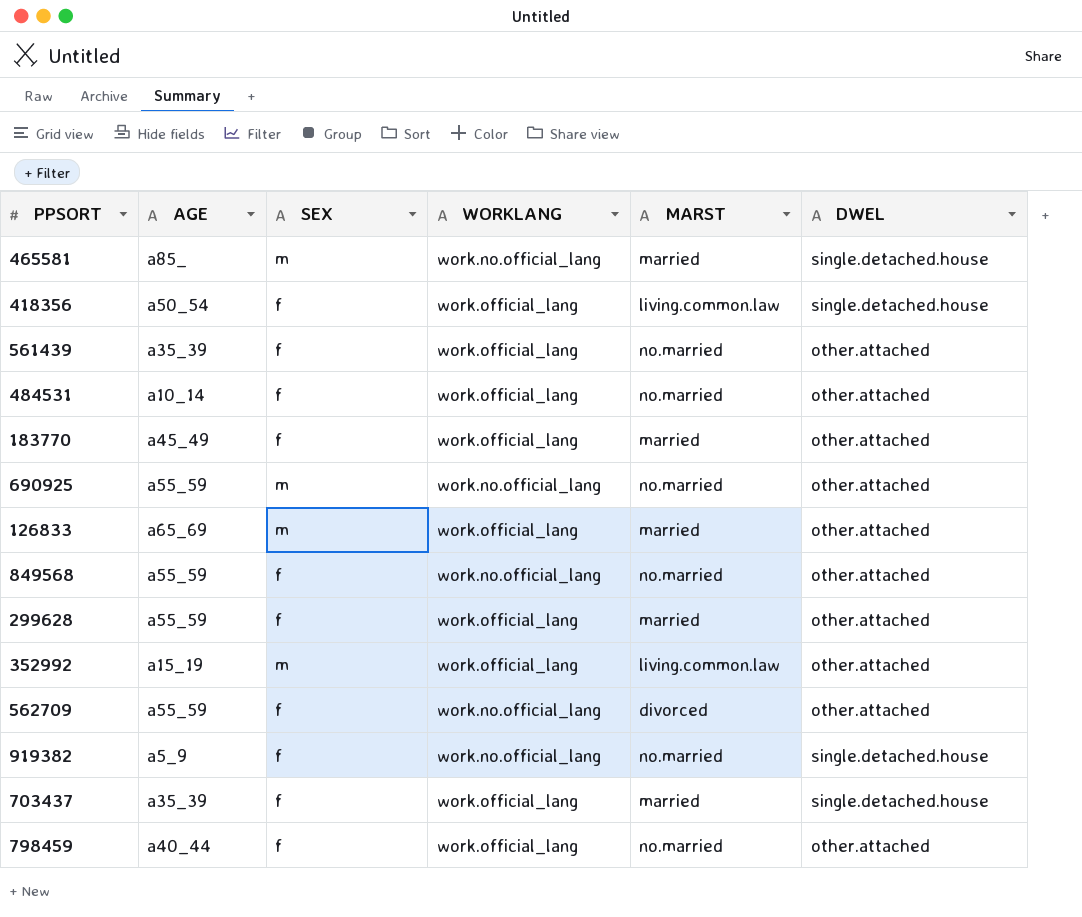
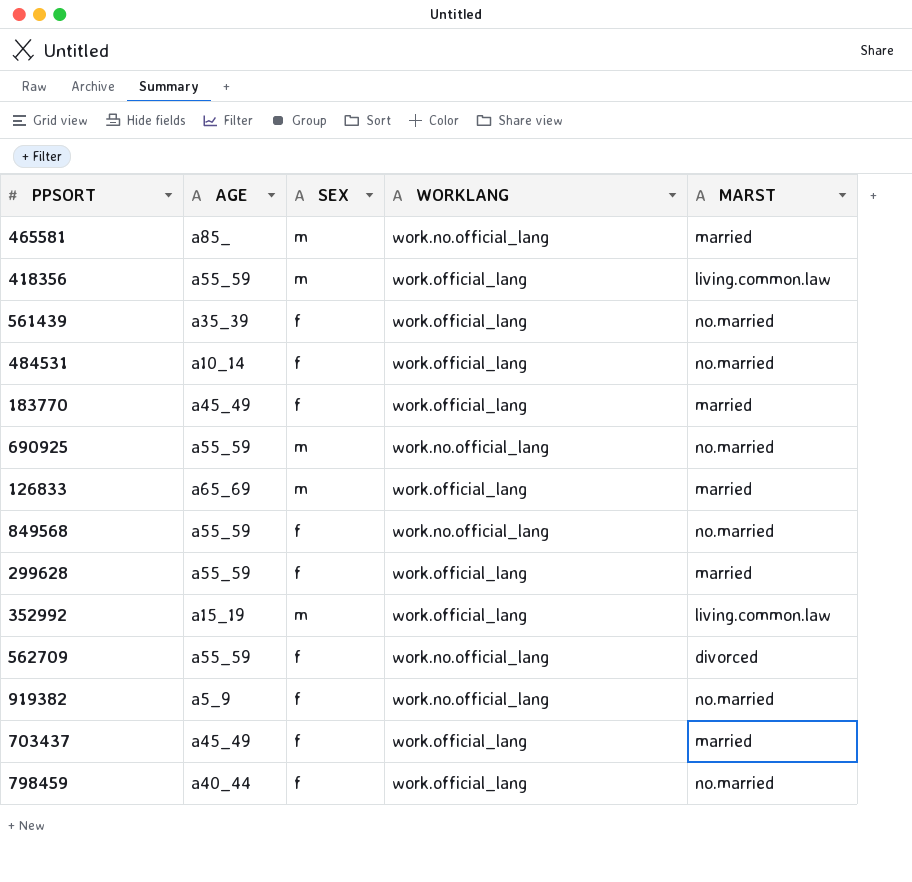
column DWEL | position: 6 -> none
418356 | AGE: a50_54 -> a55_59
418356 | SEX: f -> m
703437 | AGE: a35_39 -> a45_49

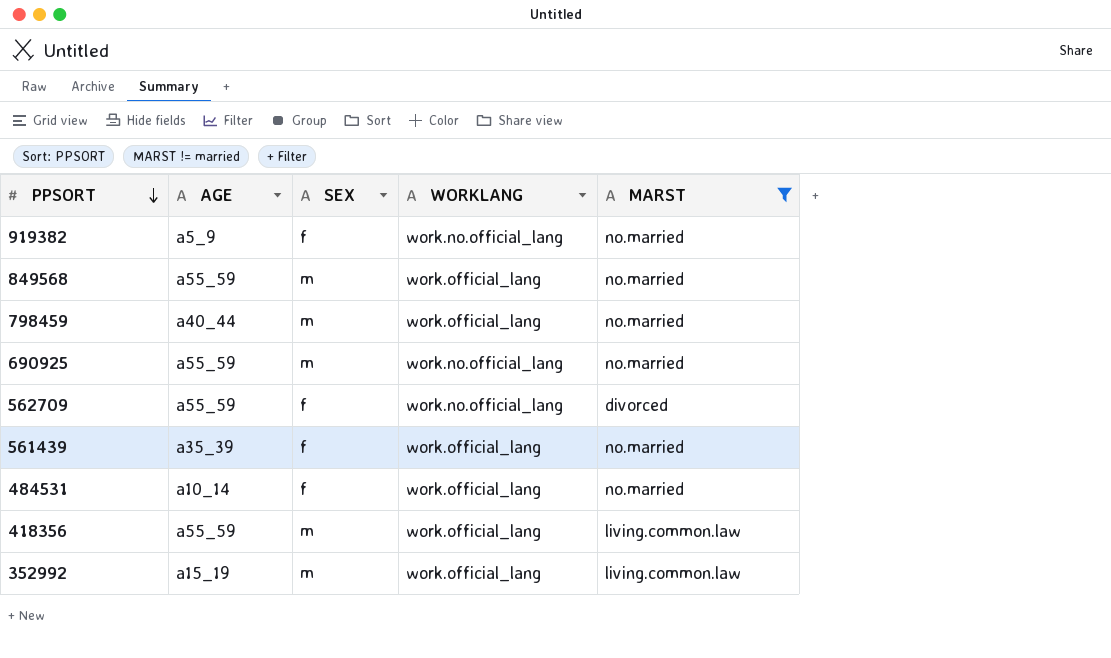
filter: none -> MARST != married
row order: none -> PPSORT descending
849568 | SEX: f -> m
849568 | WORKLANG: work.no.official_lang -> work.official_lang
798459 | SEX: f -> m

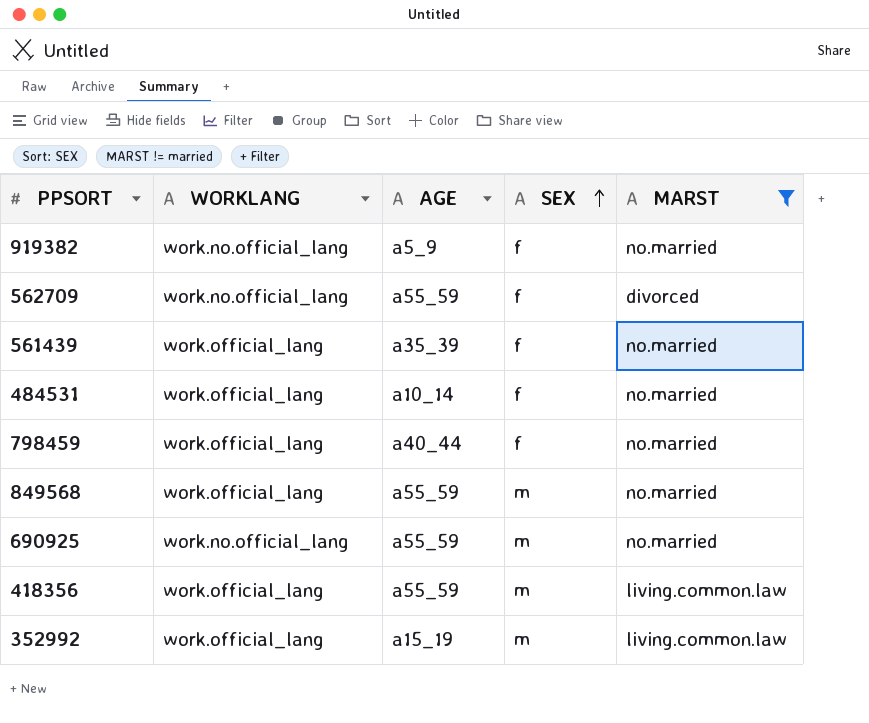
row order: PPSORT descending -> SEX ascending
column WORKLANG | position: 4 -> 2
798459 | SEX: m -> f

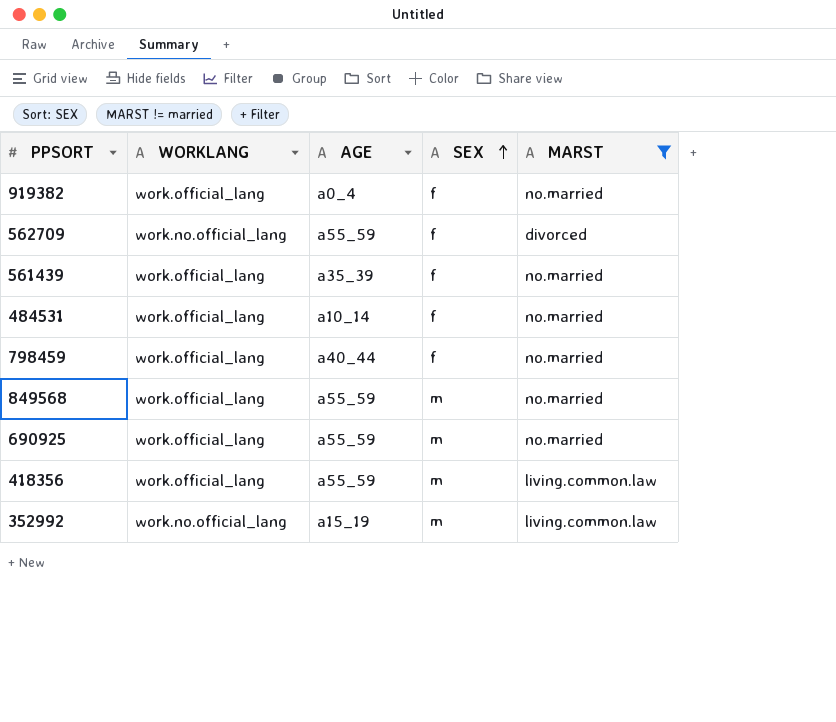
919382 | WORKLANG: work.no.official_lang -> work.official_lang
919382 | AGE: a5_9 -> a0_4
690925 | WORKLANG: work.no.official_lang -> work.official_lang
352992 | WORKLANG: work.official_lang -> work.no.official_lang

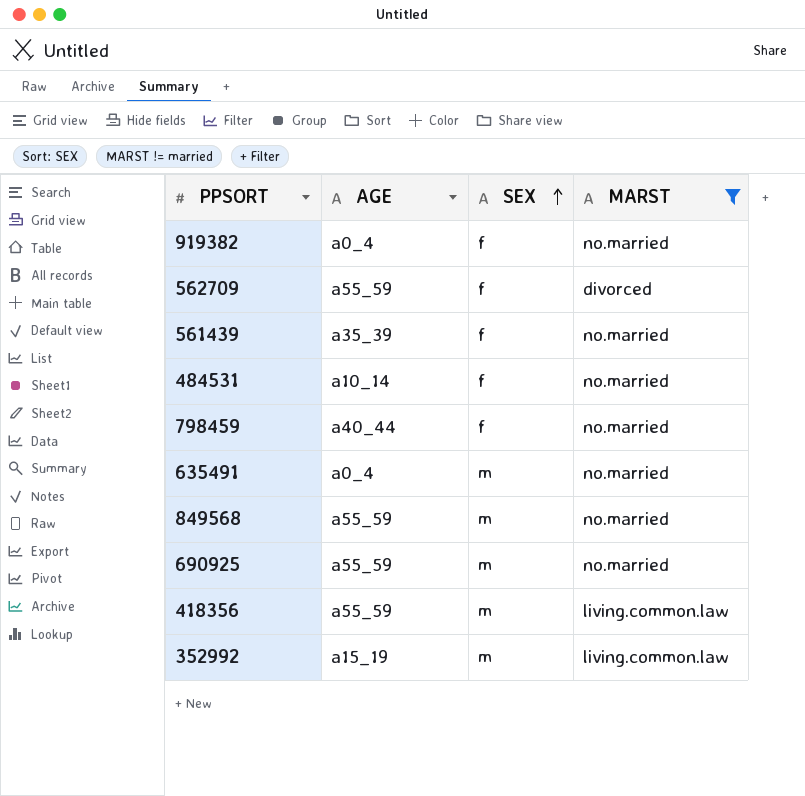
column WORKLANG | position: 2 -> none
row 635491: none -> a0_4 | m | no.married

